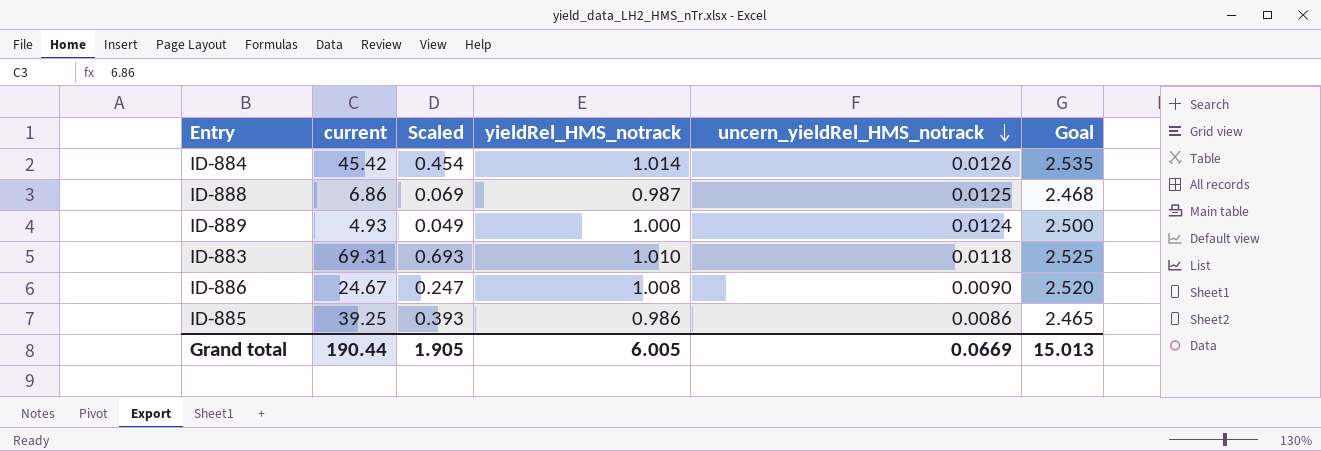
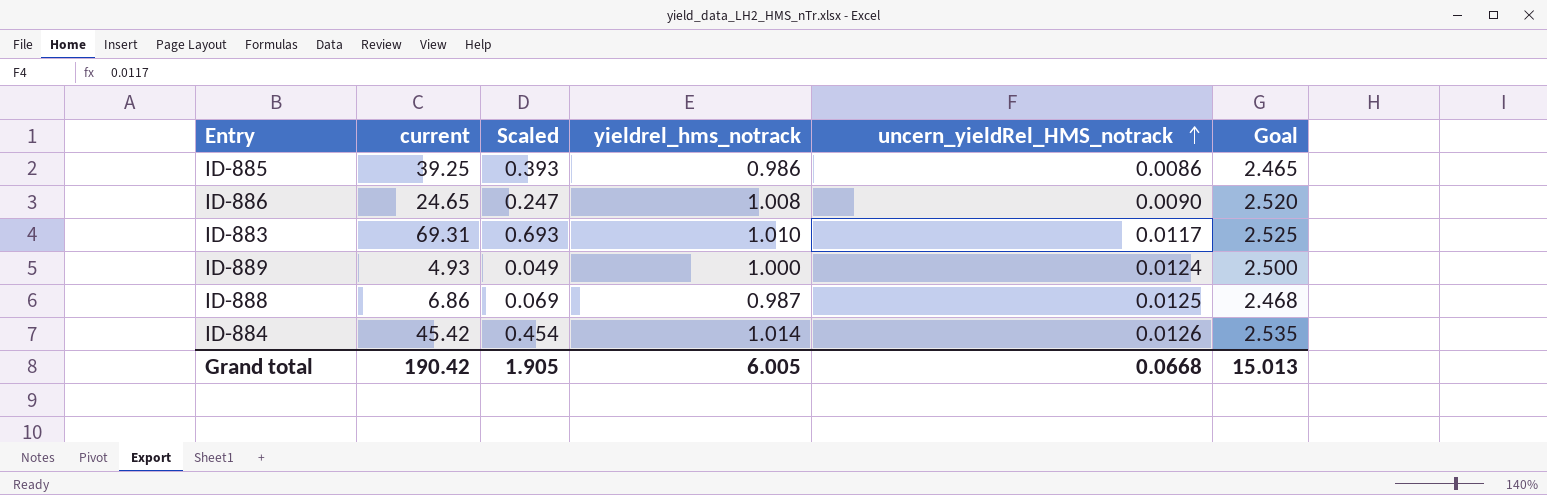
row order: uncern_yieldRel_HMS_notrack descending -> uncern_yieldRel_HMS_notrack ascending
column name: yieldRel_HMS_notrack -> yieldrel_hms_notrack
ID-886 | current: 24.67 -> 24.65
ID-883 | uncern_yieldRel_HMS_notrack: 0.0118 -> 0.0117
Grand total | current: 190.44 -> 190.42
Grand total | uncern_yieldRel_HMS_notrack: 0.0669 -> 0.0668

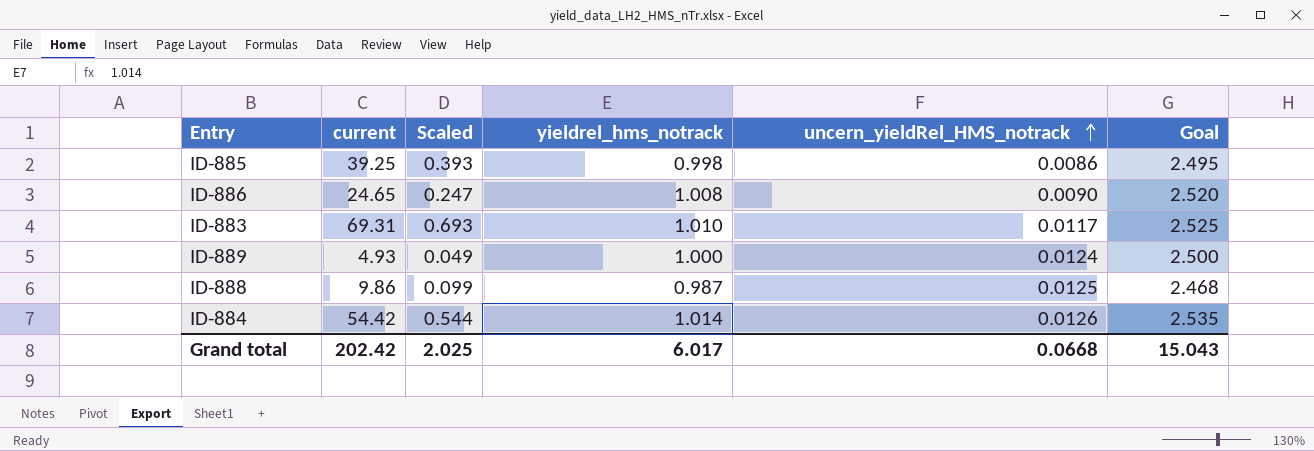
ID-885 | yieldrel_hms_notrack: 0.986 -> 0.998
ID-885 | Goal: 2.465 -> 2.495
ID-888 | current: 6.86 -> 9.86
ID-888 | Scaled: 0.069 -> 0.099
ID-884 | current: 45.42 -> 54.42
ID-884 | Scaled: 0.454 -> 0.544
Grand total | current: 190.42 -> 202.42
Grand total | Scaled: 1.905 -> 2.025
Grand total | yieldrel_hms_notrack: 6.005 -> 6.017
Grand total | Goal: 15.013 -> 15.043

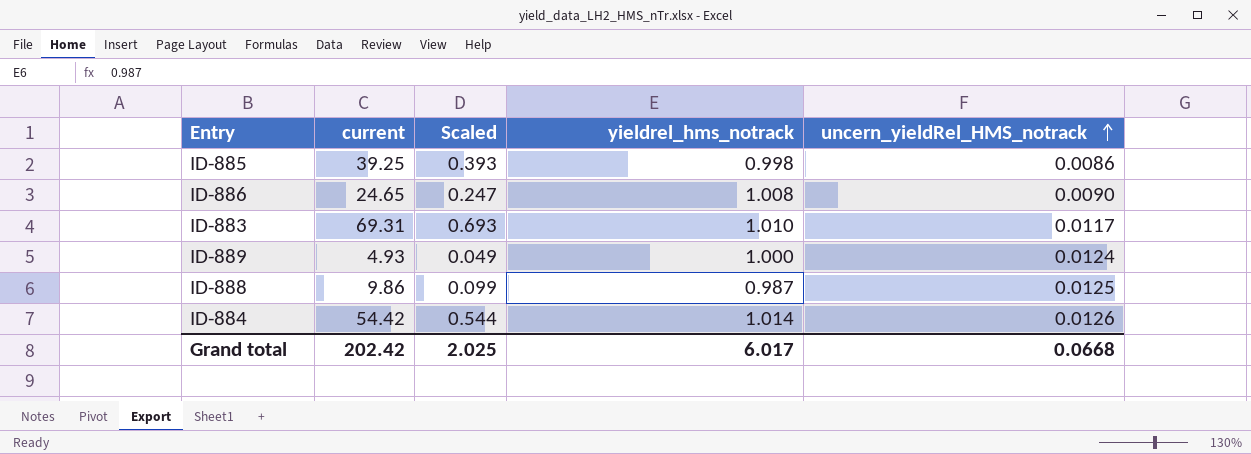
column Goal | formula: [yieldrel_hms_notrack] * 2.5 -> none

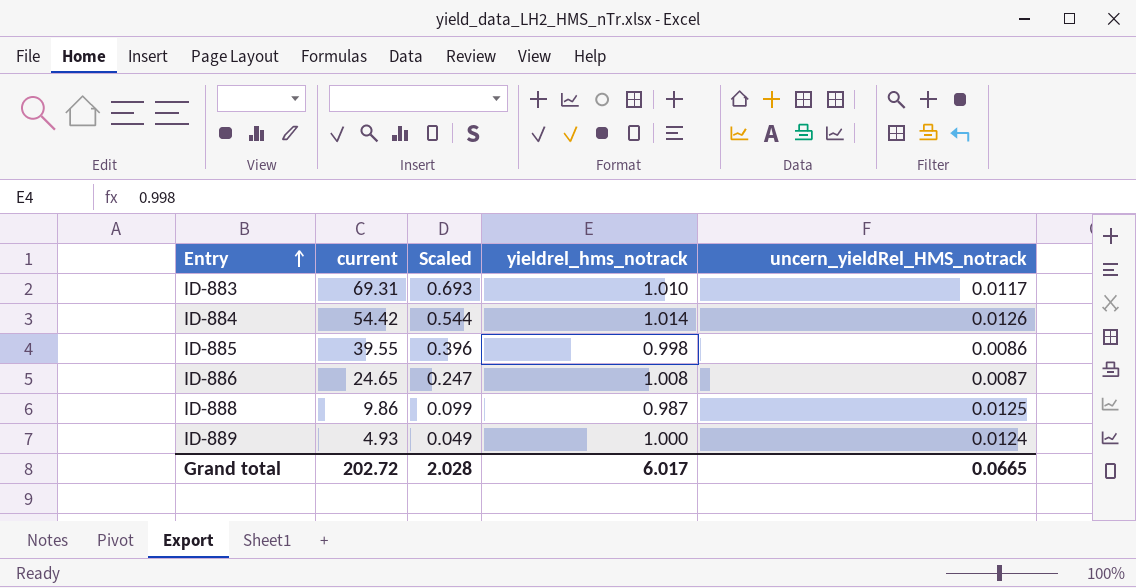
row order: uncern_yieldRel_HMS_notrack ascending -> Entry ascending
ID-885 | current: 39.25 -> 39.55
ID-885 | Scaled: 0.393 -> 0.396
ID-886 | uncern_yieldRel_HMS_notrack: 0.0090 -> 0.0087
Grand total | current: 202.42 -> 202.72
Grand total | Scaled: 2.025 -> 2.028
Grand total | uncern_yieldRel_HMS_notrack: 0.0668 -> 0.0665

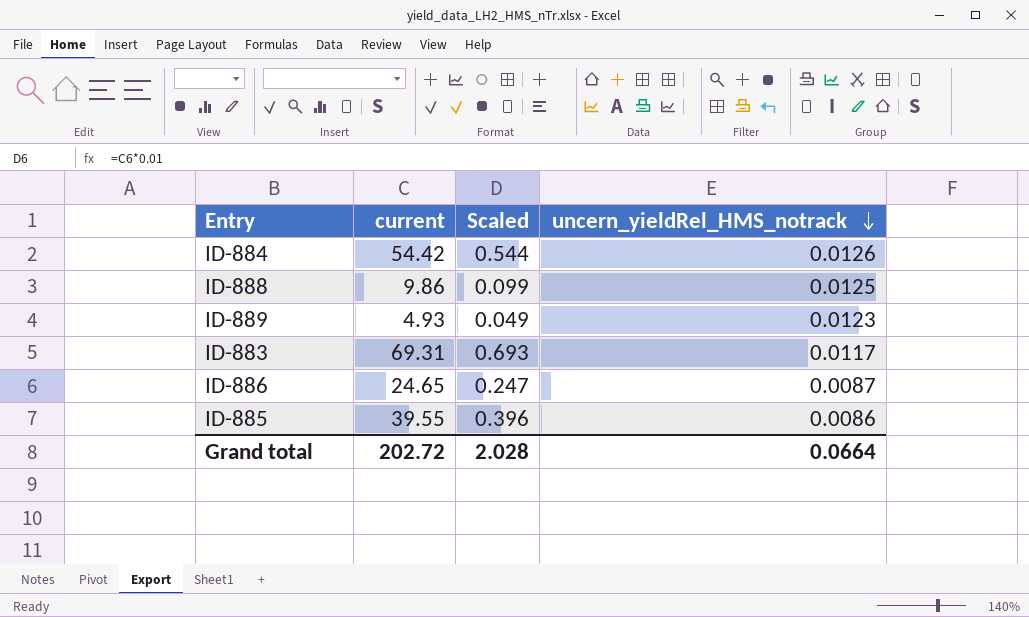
row order: Entry ascending -> uncern_yieldRel_HMS_notrack descending
column yieldrel_hms_notrack | position: 4 -> none
ID-889 | uncern_yieldRel_HMS_notrack: 0.0124 -> 0.0123
Grand total | uncern_yieldRel_HMS_notrack: 0.0665 -> 0.0664

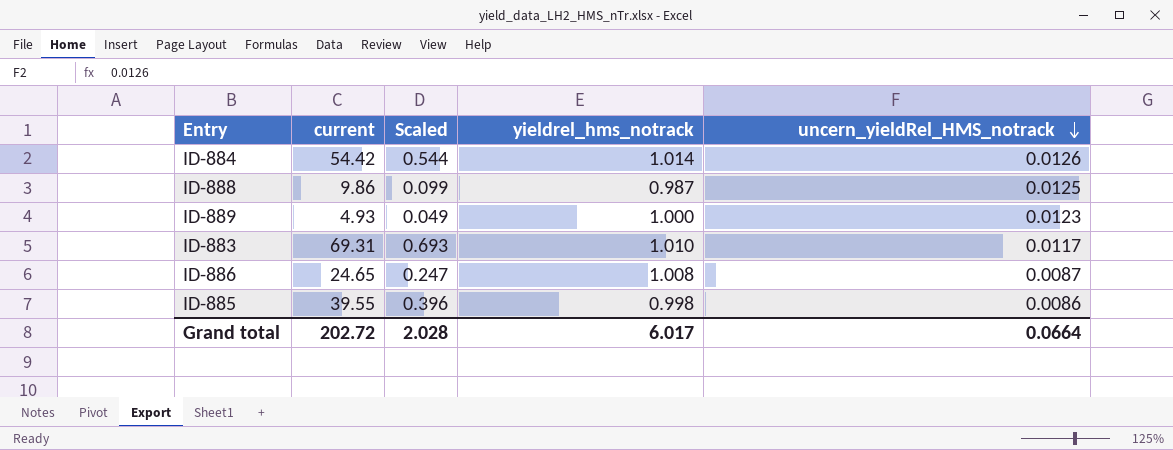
column yieldrel_hms_notrack | position: none -> 4

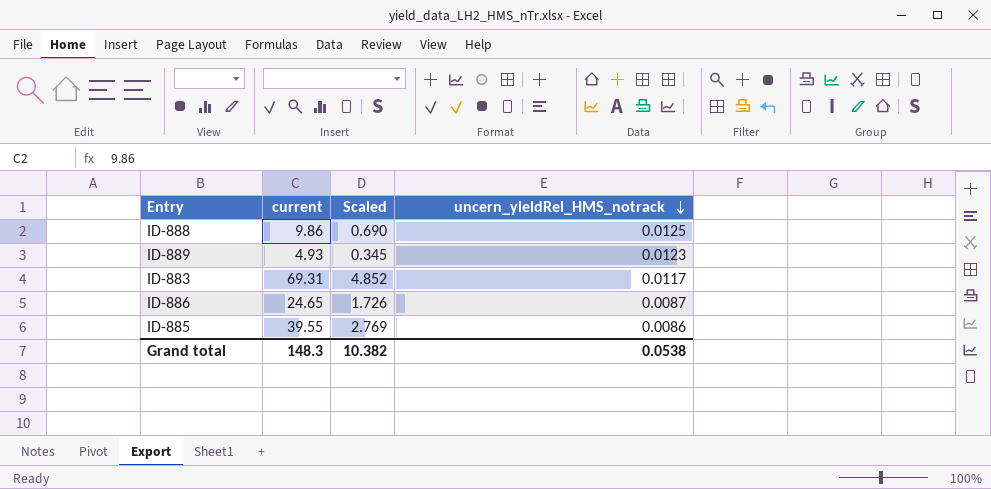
column yieldrel_hms_notrack | position: 4 -> none
column Scaled | formula: [current] * 0.01 -> [current] * 0.07
row ID-884: 54.42 | 0.544 | 1.014 | 0.0126 -> none
Grand total | current: 202.72 -> 148.3
Grand total | Scaled: 2.028 -> 10.382
Grand total | uncern_yieldRel_HMS_notrack: 0.0664 -> 0.0538

